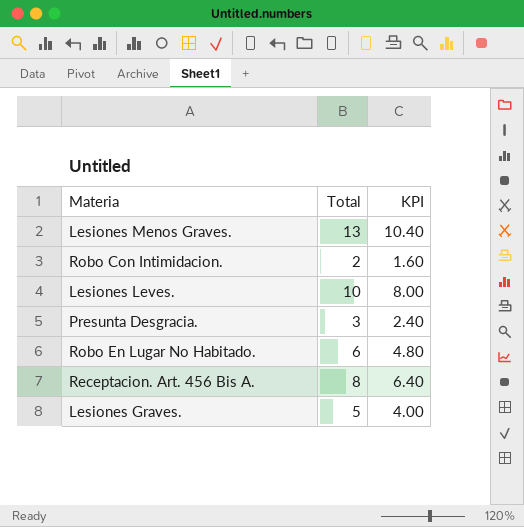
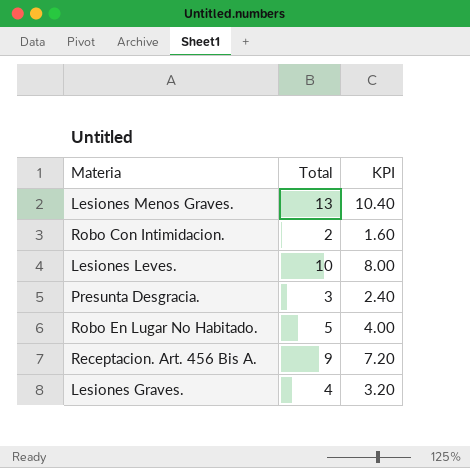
Robo En Lugar No Habitado. | Total: 6 -> 5
Robo En Lugar No Habitado. | KPI: 4.80 -> 4.00
Receptacion. Art. 456 Bis A. | Total: 8 -> 9
Receptacion. Art. 456 Bis A. | KPI: 6.40 -> 7.20
Lesiones Graves. | Total: 5 -> 4
Lesiones Graves. | KPI: 4.00 -> 3.20

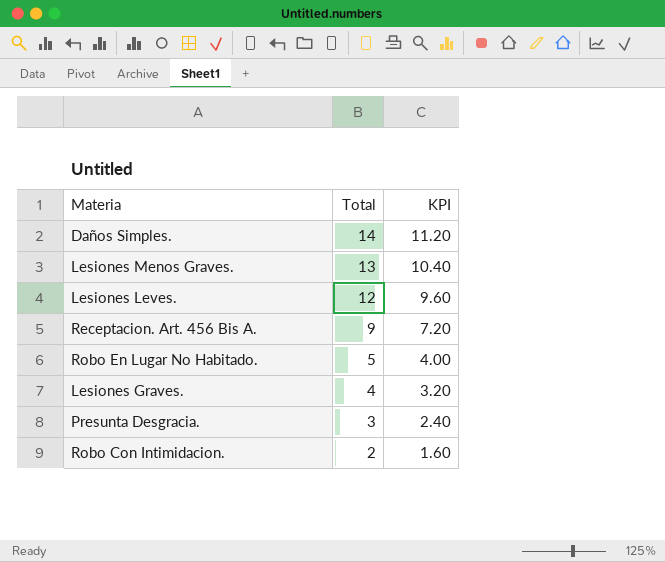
row order: none -> Total descending
row Daños Simples.: none -> 14 | 11.20
Lesiones Leves. | Total: 10 -> 12
Lesiones Leves. | KPI: 8.00 -> 9.60

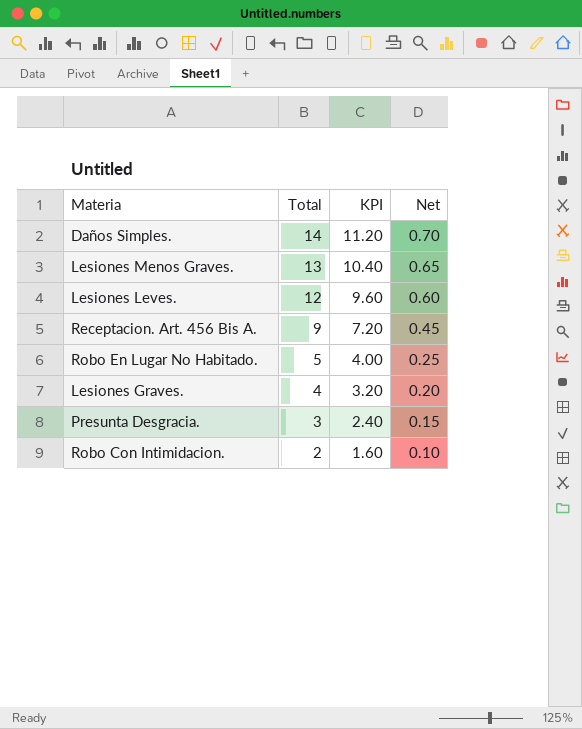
column Net | formula: none -> [Total] * 0.05

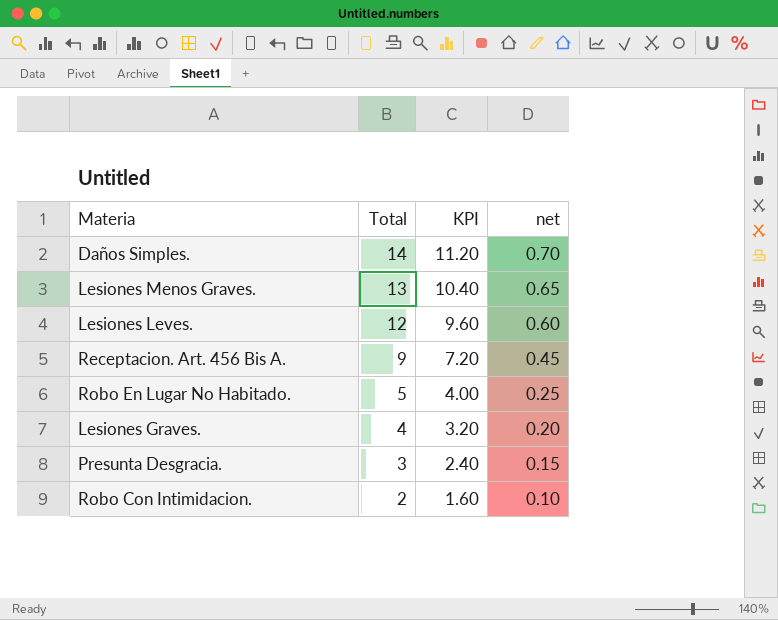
column name: Net -> net

